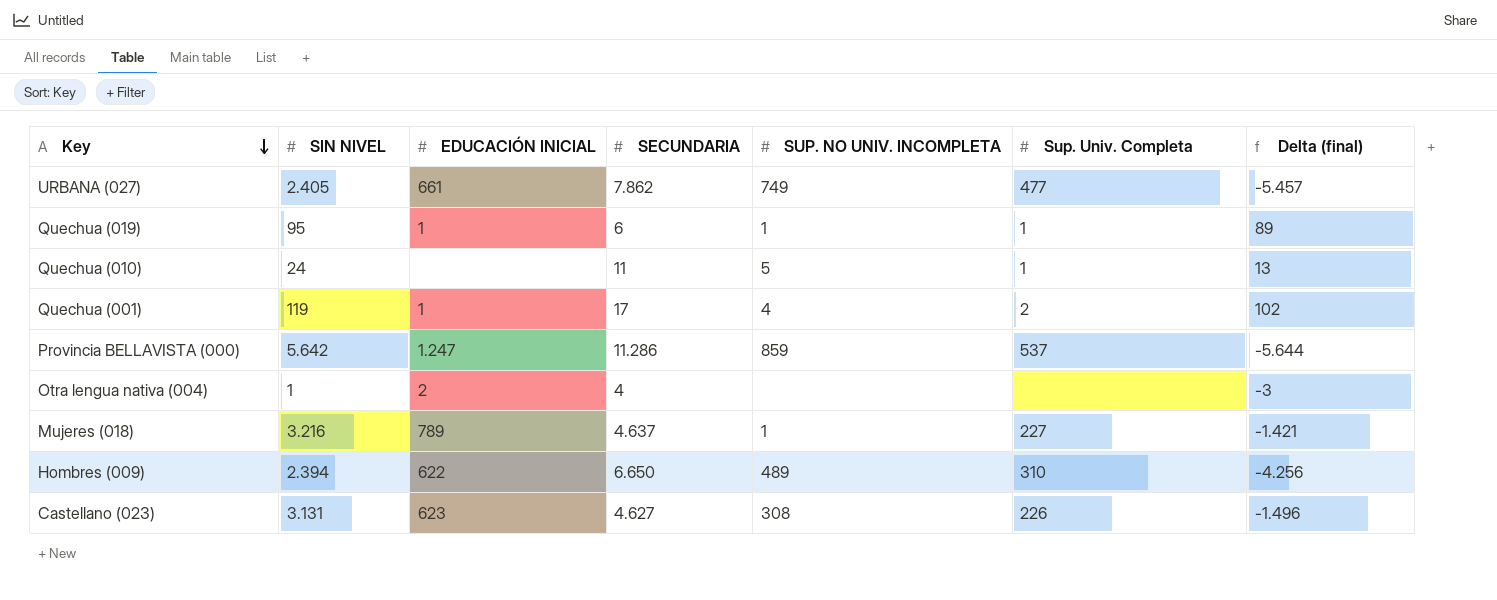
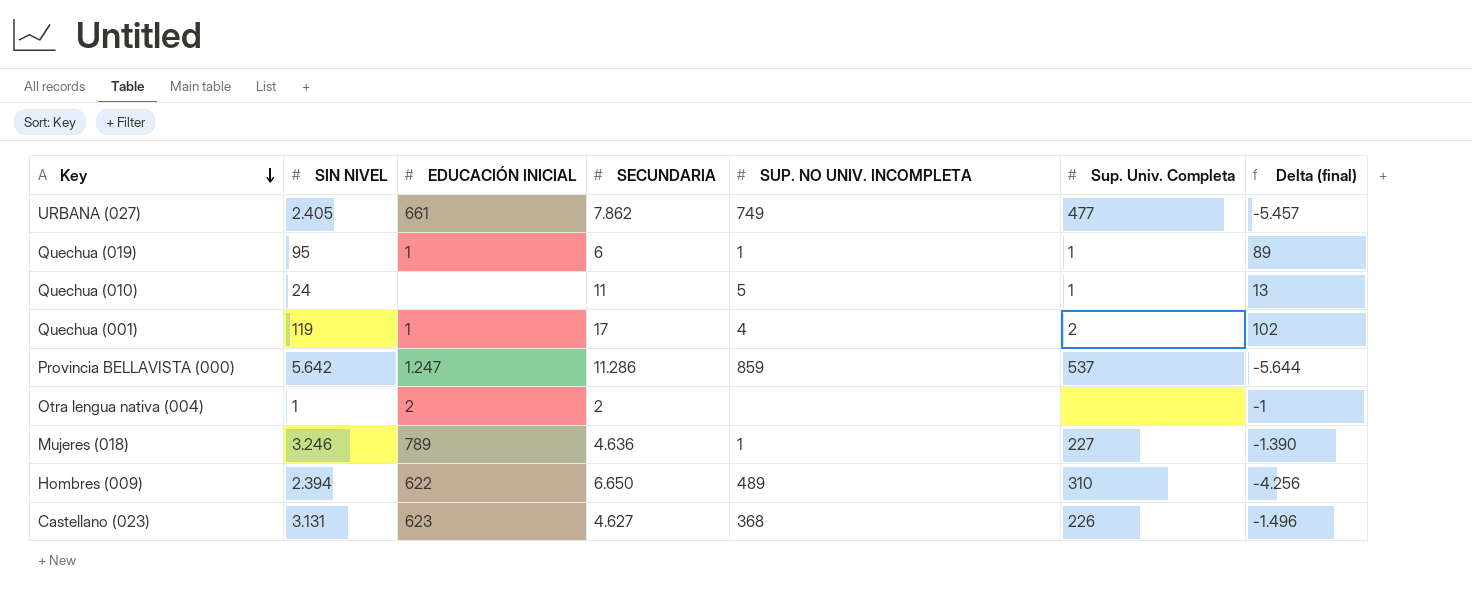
Otra lengua nativa (004) | SECUNDARIA: 4 -> 2
Otra lengua nativa (004) | Delta (final): -3 -> -1
Mujeres (018) | SIN NIVEL: 3.216 -> 3.246
Mujeres (018) | SECUNDARIA: 4.637 -> 4.636
Mujeres (018) | Delta (final): -1.421 -> -1.390
Castellano (023) | SUP. NO UNIV. INCOMPLETA: 308 -> 368

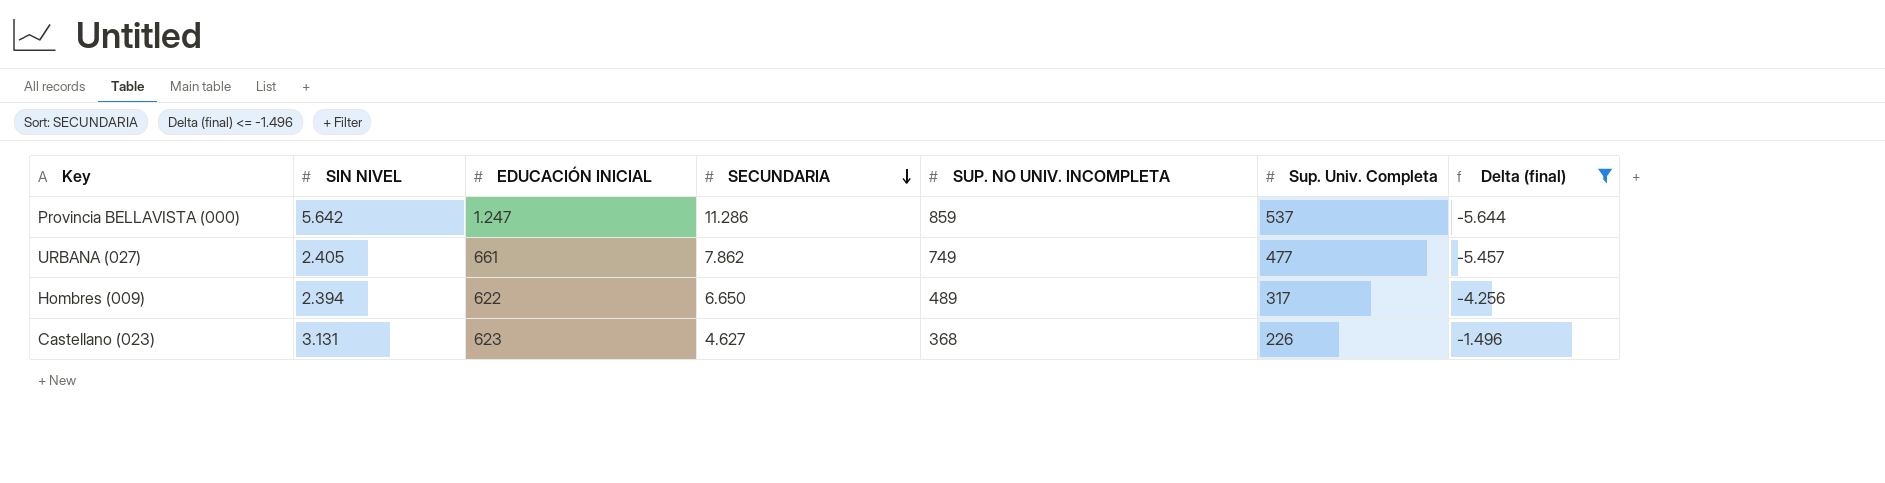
filter: none -> Delta (final) <= -1.496
row order: Key descending -> SECUNDARIA descending
Hombres (009) | Sup. Univ. Completa: 310 -> 317

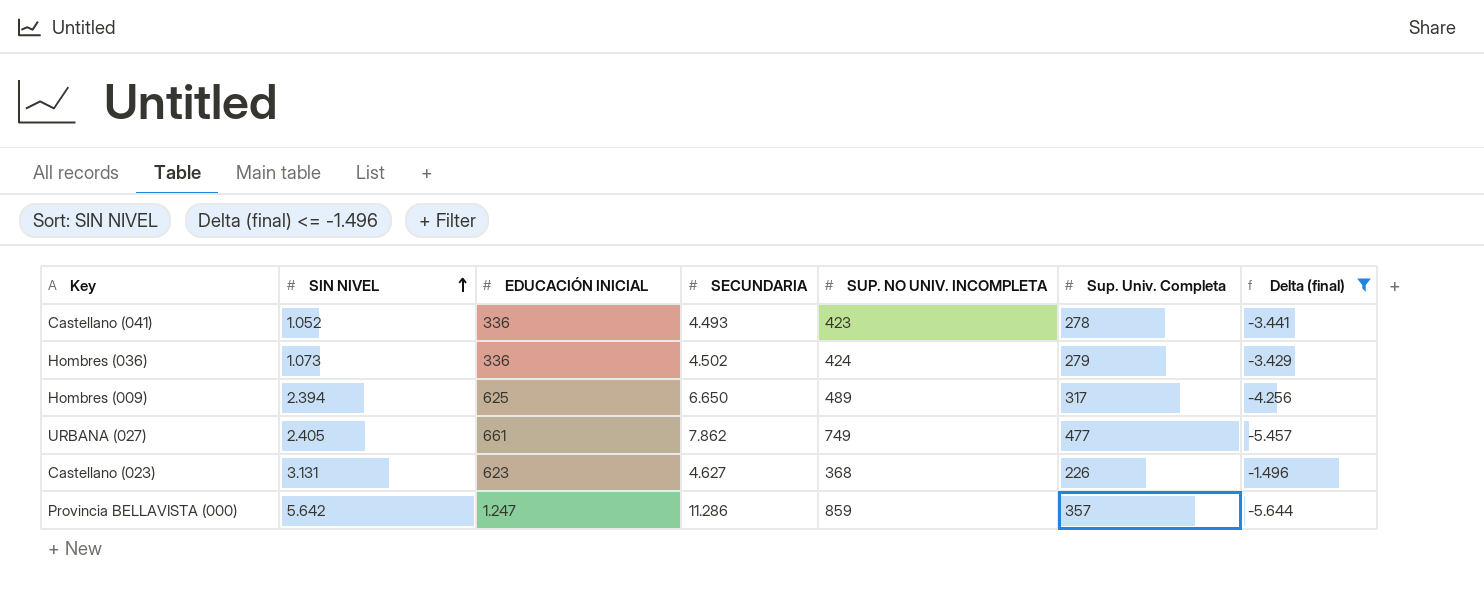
row order: SECUNDARIA descending -> SIN NIVEL ascending
row Castellano (041): none -> 1.052 | 336 | 4.493 | 423 | 278 | -3.441
row Hombres (036): none -> 1.073 | 336 | 4.502 | 424 | 279 | -3.429
Hombres (009) | EDUCACIÓN INICIAL: 622 -> 625
Provincia BELLAVISTA (000) | Sup. Univ. Completa: 537 -> 357

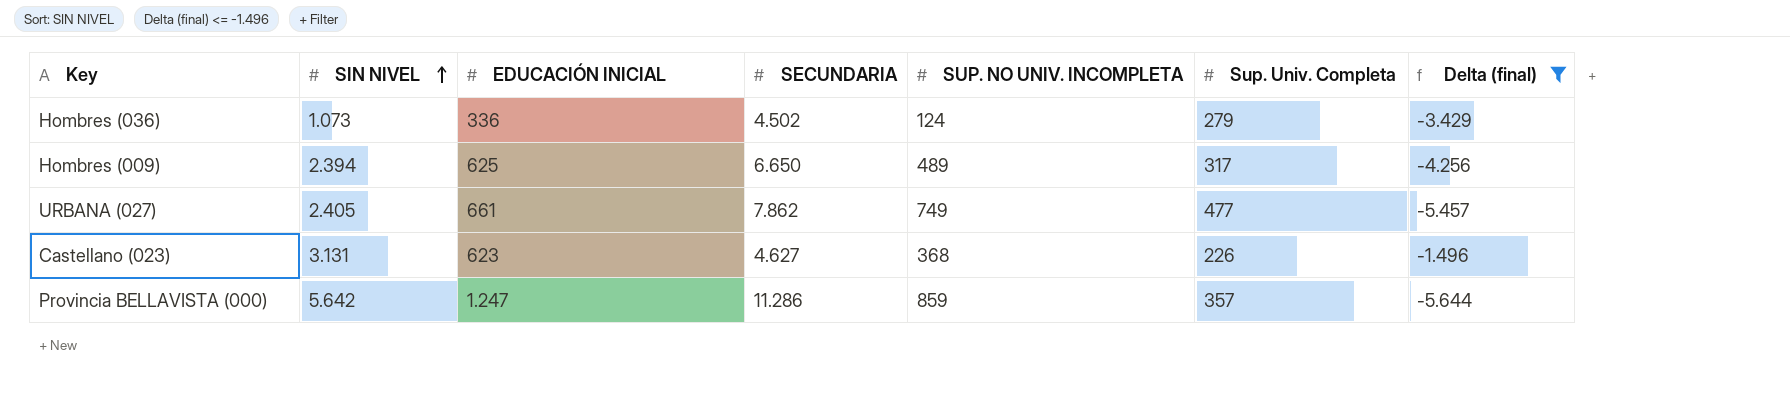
row Castellano (041): 1.052 | 336 | 4.493 | 423 | 278 | -3.441 -> none
Hombres (036) | SUP. NO UNIV. INCOMPLETA: 424 -> 124

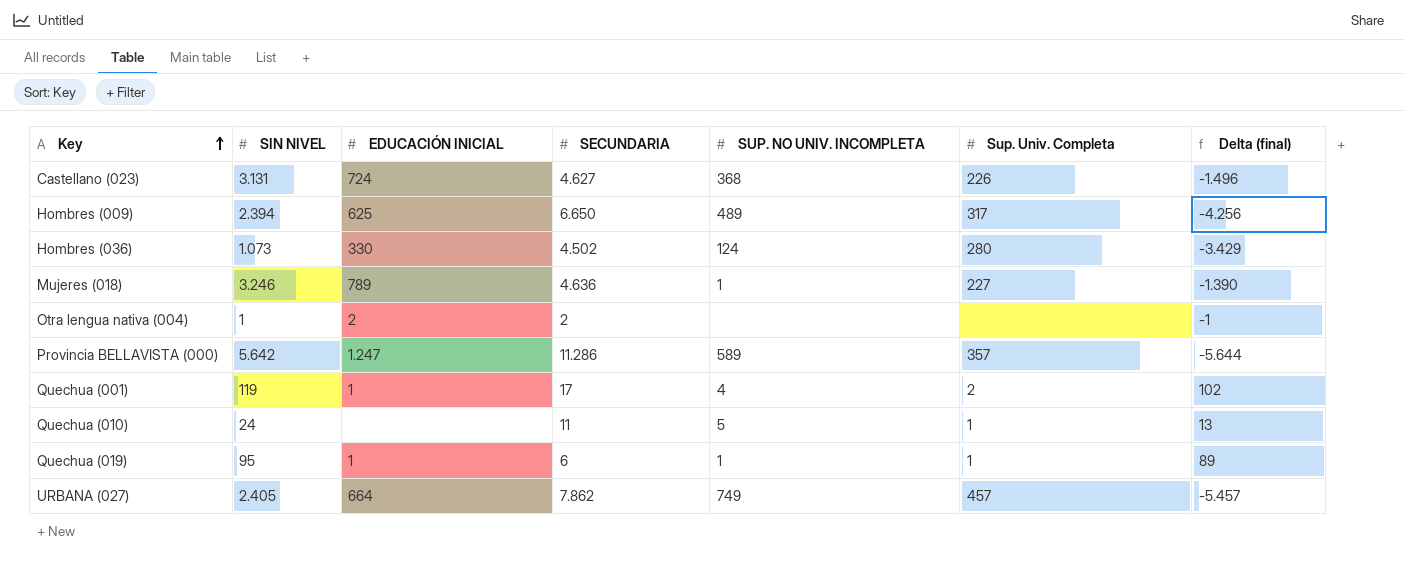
filter: Delta (final) <= -1.496 -> none
row order: SIN NIVEL ascending -> Key ascending
Castellano (023) | EDUCACIÓN INICIAL: 623 -> 724
Hombres (036) | EDUCACIÓN INICIAL: 336 -> 330
Hombres (036) | Sup. Univ. Completa: 279 -> 280
Provincia BELLAVISTA (000) | SUP. NO UNIV. INCOMPLETA: 859 -> 589
URBANA (027) | EDUCACIÓN INICIAL: 661 -> 664
URBANA (027) | Sup. Univ. Completa: 477 -> 457

